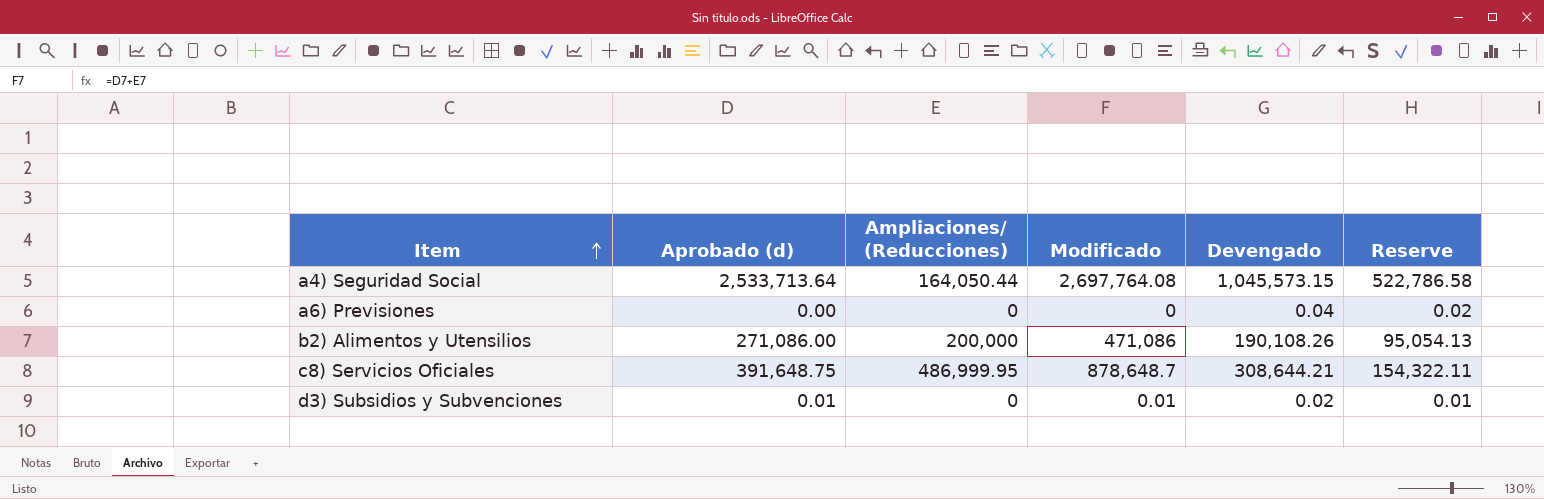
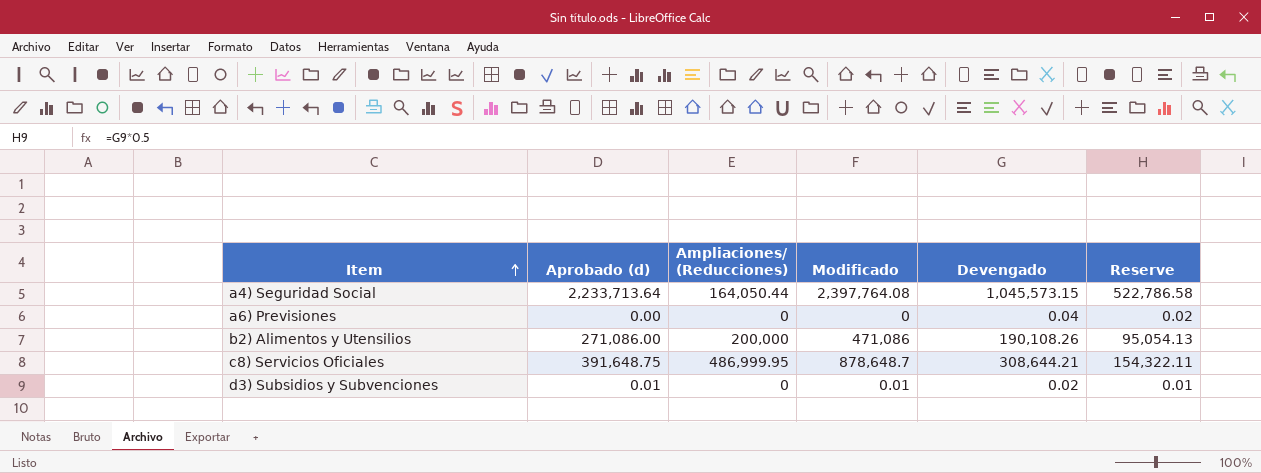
a4) Seguridad Social | Aprobado (d): 2,533,713.64 -> 2,233,713.64
a4) Seguridad Social | Modificado: 2,697,764.08 -> 2,397,764.08

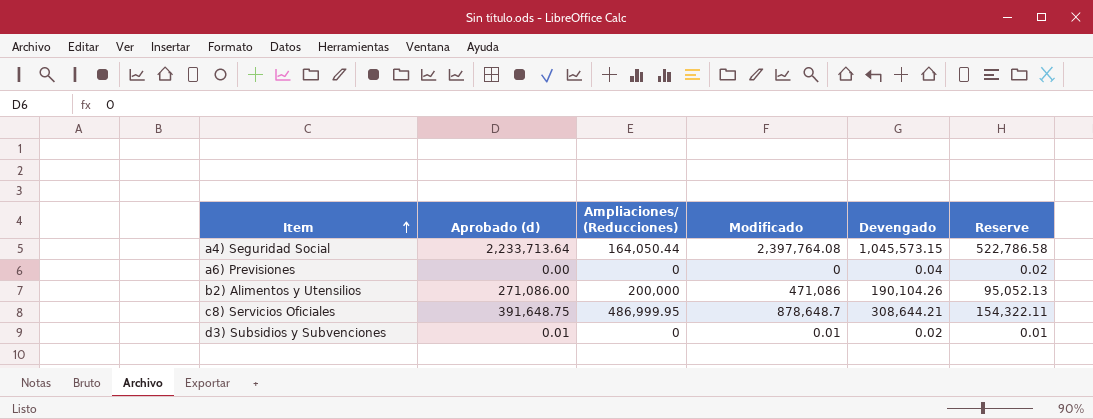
b2) Alimentos y Utensilios | Devengado: 190,108.26 -> 190,104.26
b2) Alimentos y Utensilios | Reserve: 95,054.13 -> 95,052.13

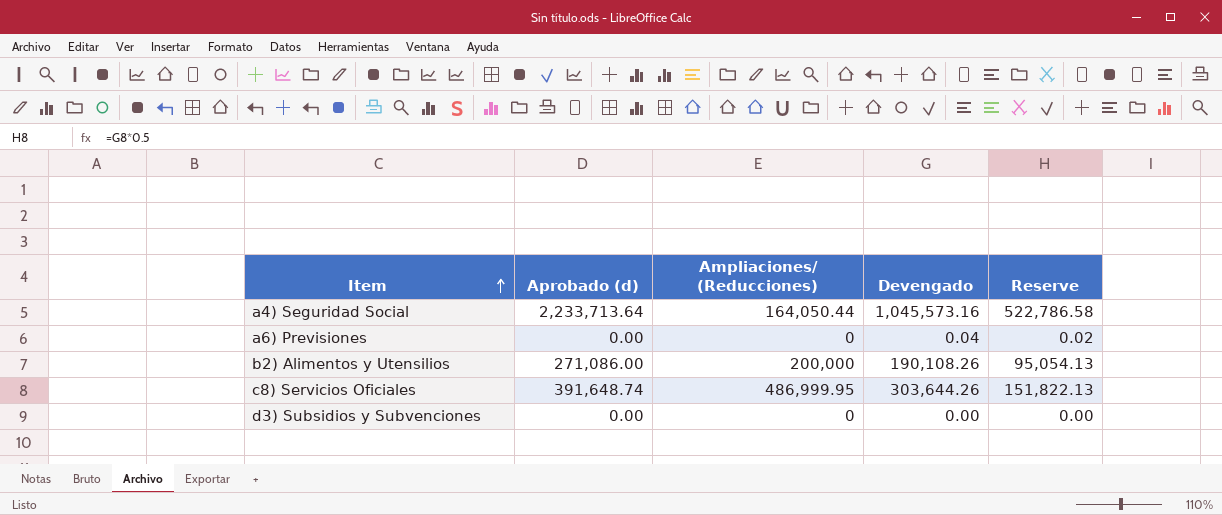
column Modificado | formula: [Aprobado (d)] + [Ampliaciones/ (Reducciones)] -> none
a4) Seguridad Social | Devengado: 1,045,573.15 -> 1,045,573.16
b2) Alimentos y Utensilios | Devengado: 190,104.26 -> 190,108.26
b2) Alimentos y Utensilios | Reserve: 95,052.13 -> 95,054.13
c8) Servicios Oficiales | Aprobado (d): 391,648.75 -> 391,648.74
c8) Servicios Oficiales | Devengado: 308,644.21 -> 303,644.26
c8) Servicios Oficiales | Reserve: 154,322.11 -> 151,822.13
d3) Subsidios y Subvenciones | Aprobado (d): 0.01 -> 0.00
d3) Subsidios y Subvenciones | Devengado: 0.02 -> 0.00
d3) Subsidios y Subvenciones | Reserve: 0.01 -> 0.00

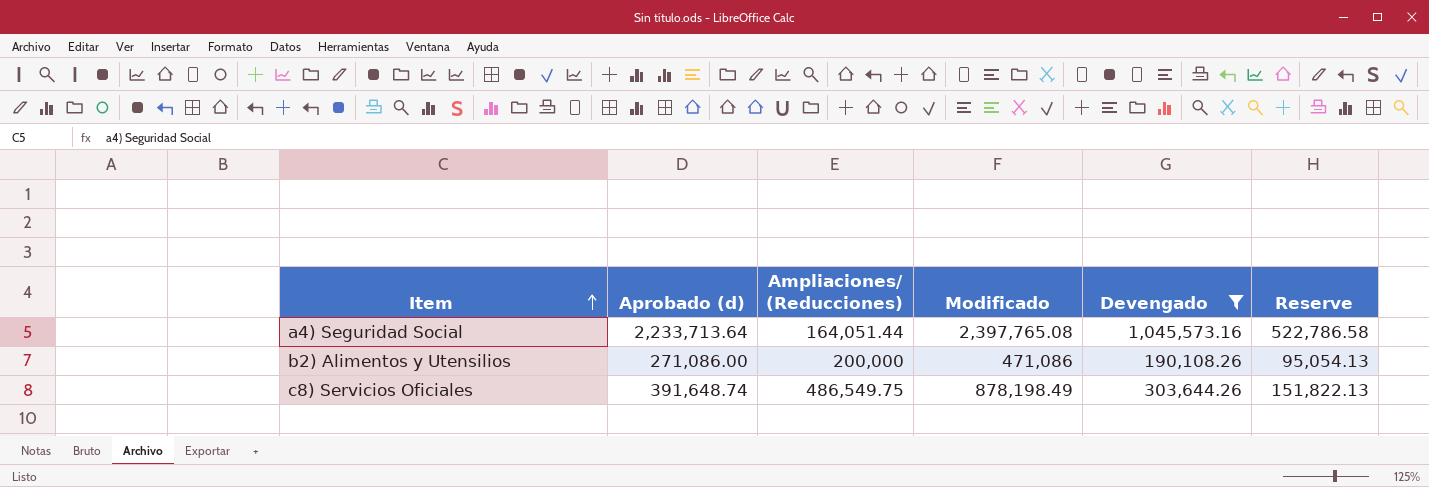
filter: none -> Devengado >= 190,108.26
column Modificado | formula: none -> [Aprobado (d)] + [Ampliaciones/ (Reducciones)]
a4) Seguridad Social | Ampliaciones/ (Reducciones): 164,050.44 -> 164,051.44
c8) Servicios Oficiales | Ampliaciones/ (Reducciones): 486,999.95 -> 486,549.75

